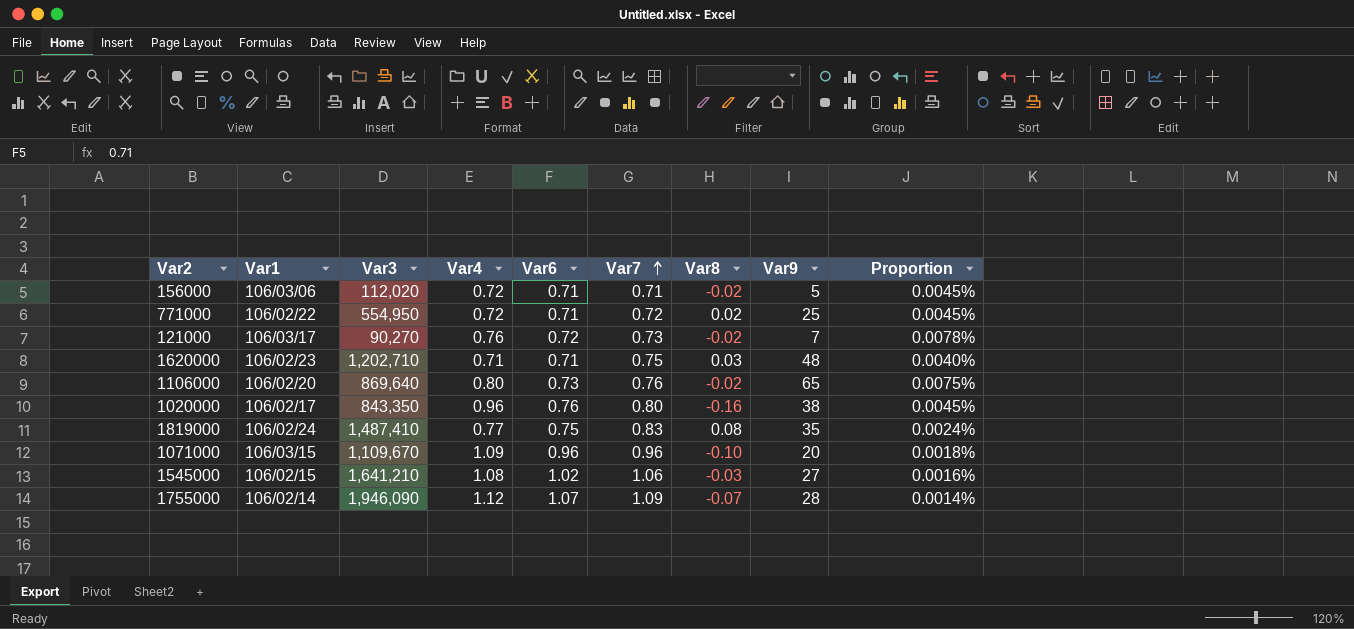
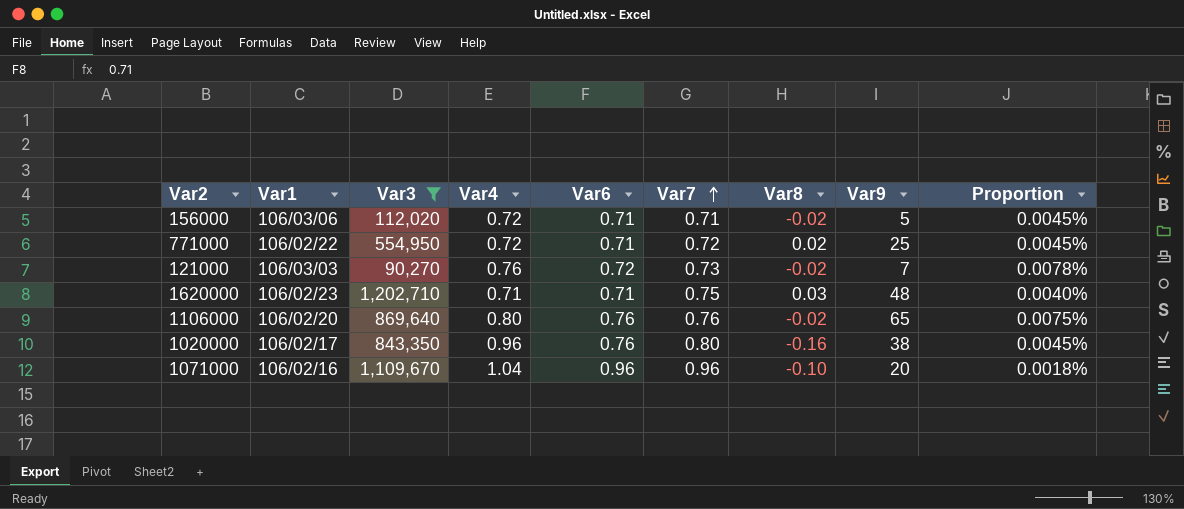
filter: none -> Var3 <= 1,202,710
121000 | Var1: 106/03/17 -> 106/03/03
1106000 | Var6: 0.73 -> 0.76
1071000 | Var1: 106/03/15 -> 106/02/16
1071000 | Var4: 1.09 -> 1.04

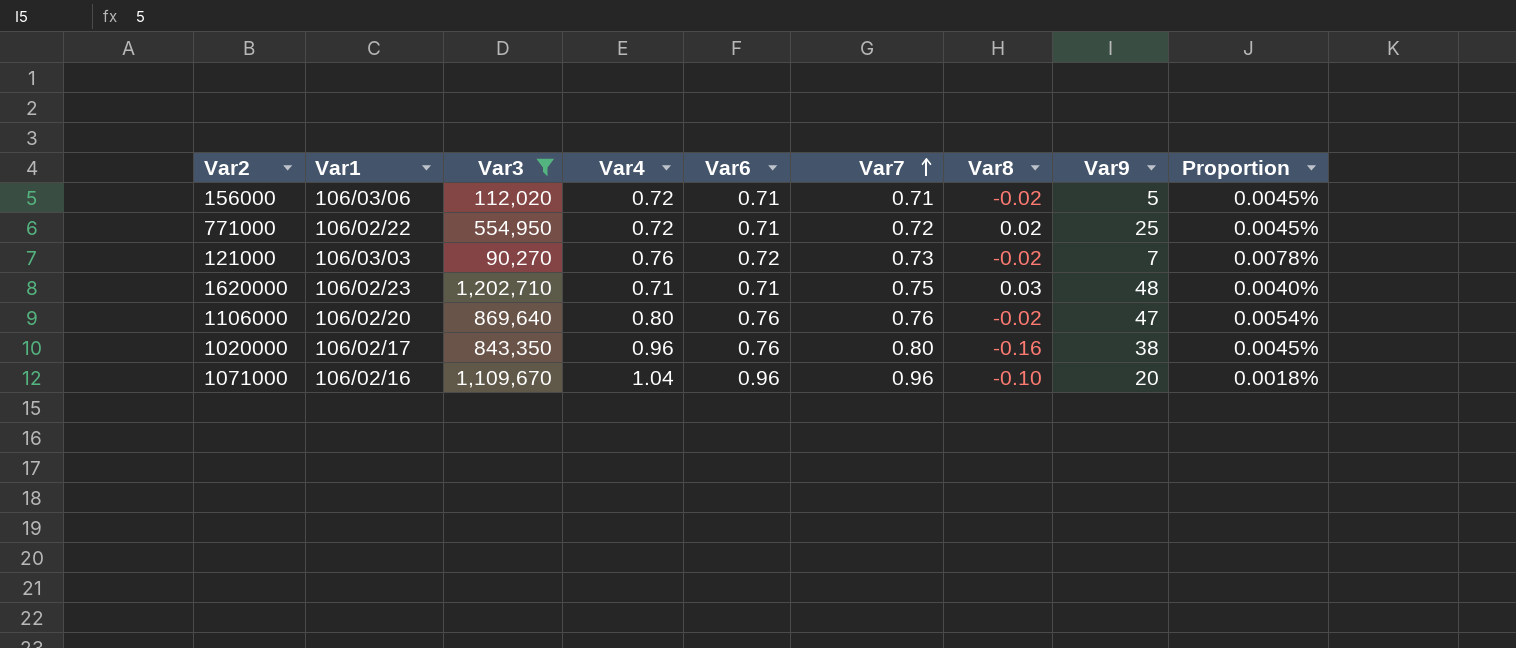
1106000 | Var9: 65 -> 47
1106000 | Proportion: 0.0075% -> 0.0054%

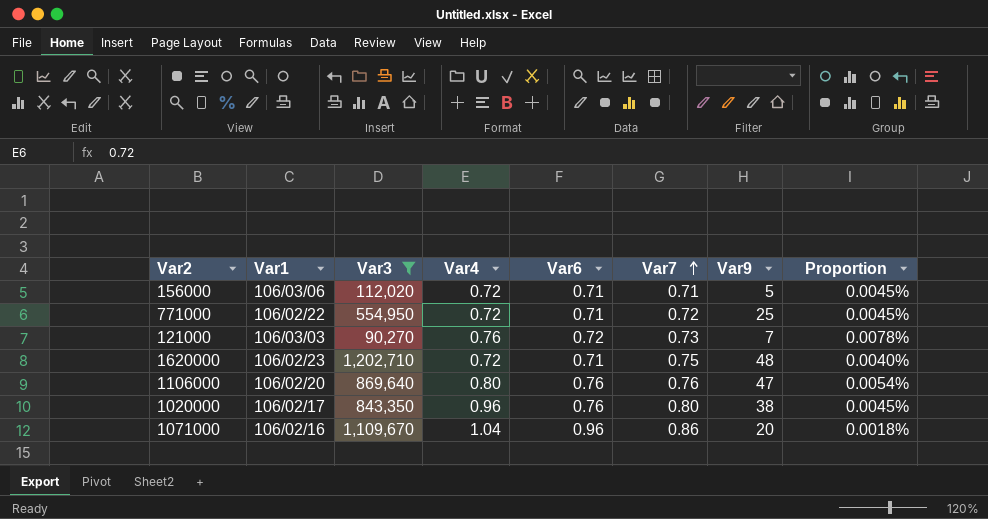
column Var8 | position: 7 -> none
1620000 | Var4: 0.71 -> 0.72
1071000 | Var7: 0.96 -> 0.86

